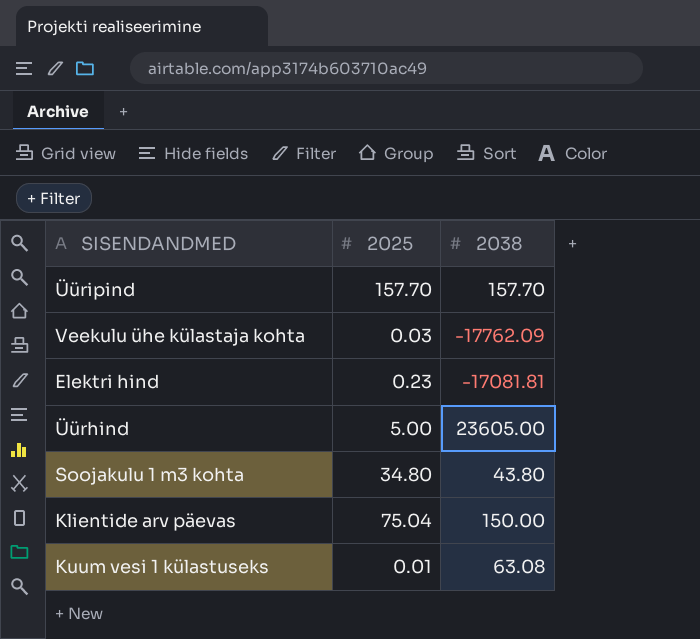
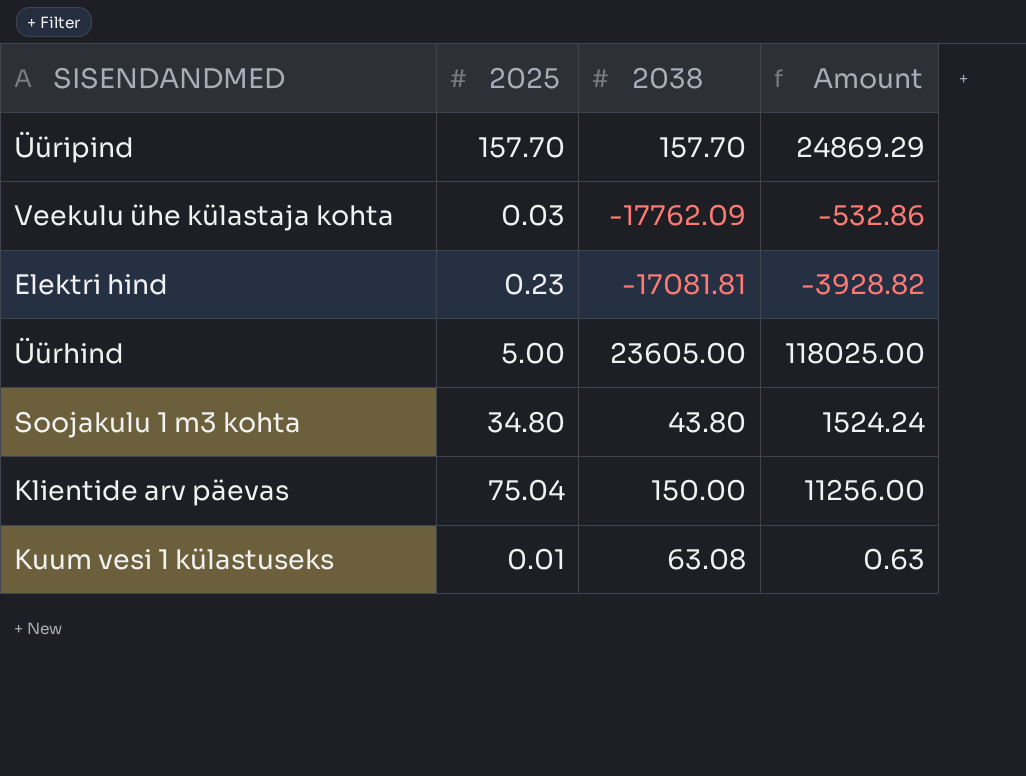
column Amount | formula: none -> [2025] * [2038]

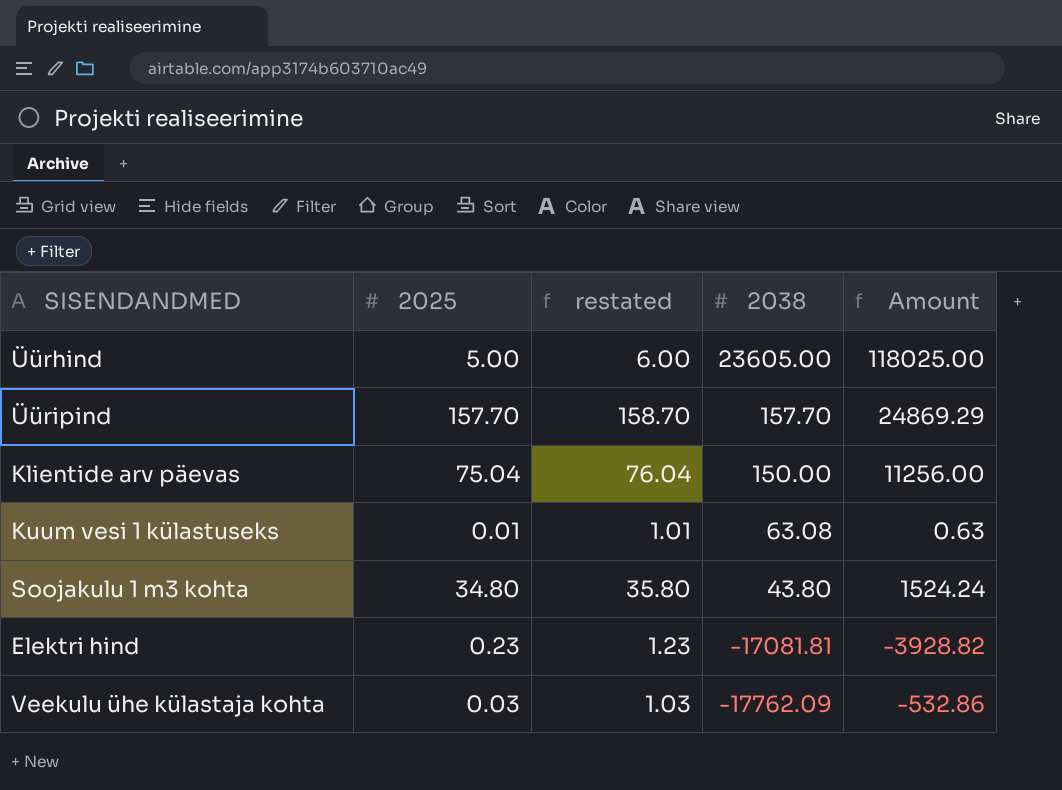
row order: none -> 2038 descending
column restated | formula: none -> [2025] + 1

